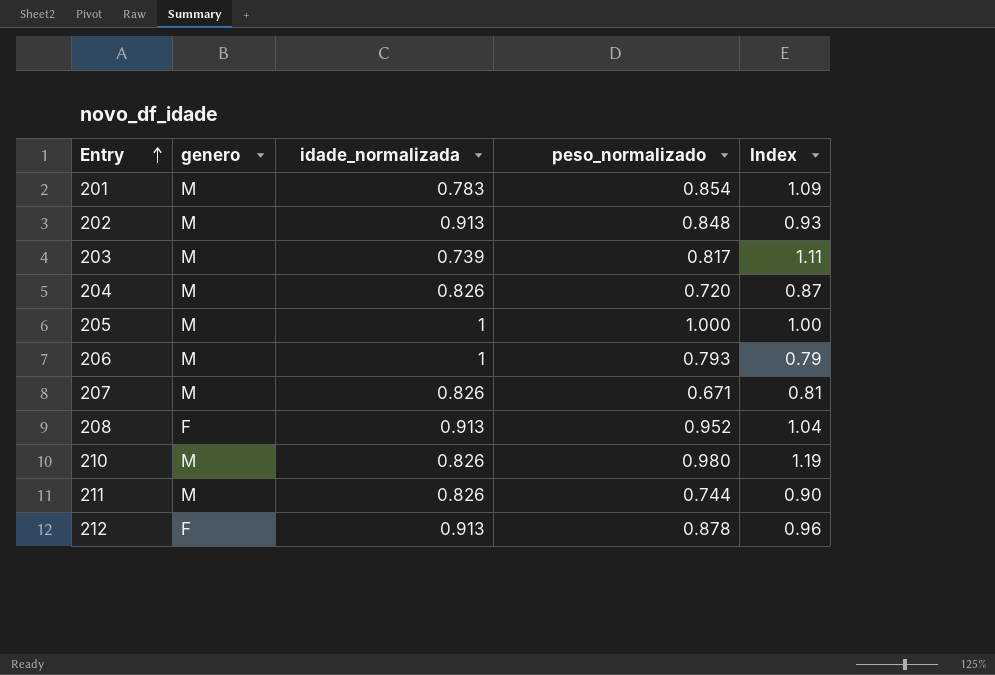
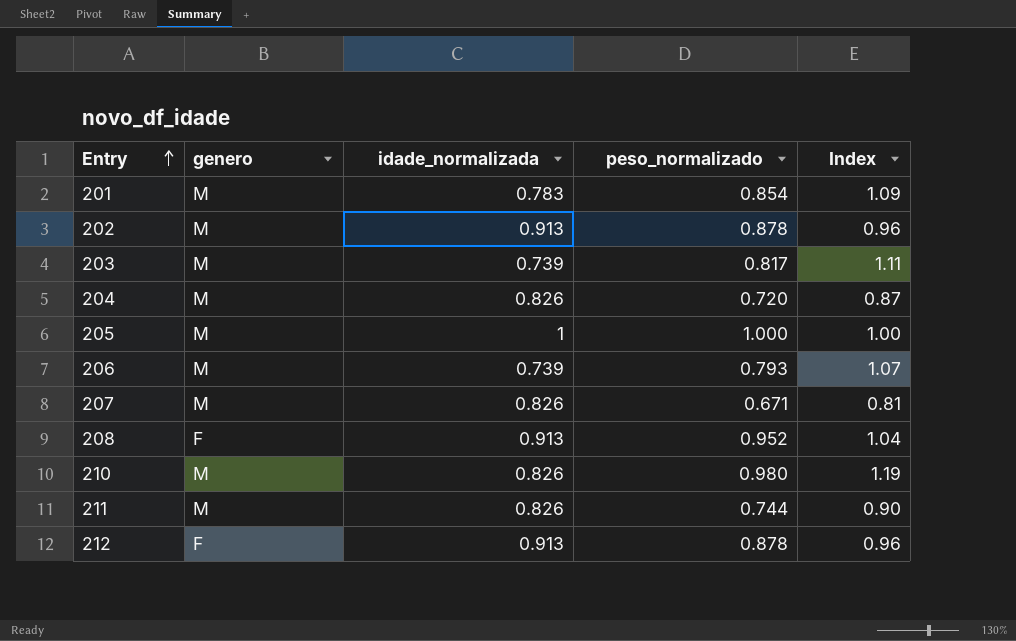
202 | peso_normalizado: 0.848 -> 0.878
202 | Index: 0.93 -> 0.96
206 | idade_normalizada: 1 -> 0.739
206 | Index: 0.79 -> 1.07

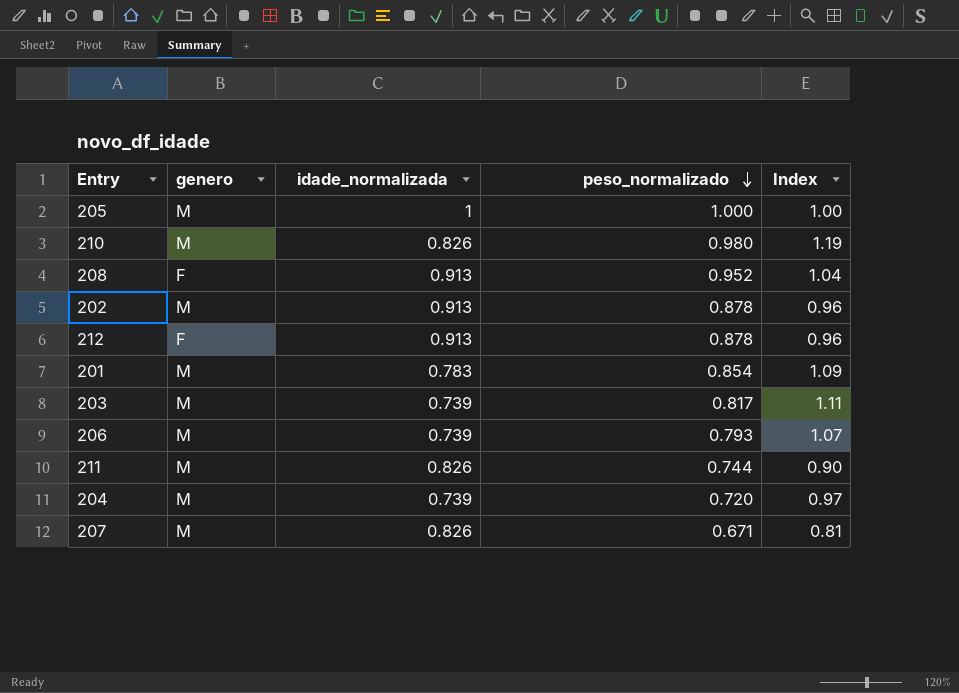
row order: Entry ascending -> peso_normalizado descending
204 | idade_normalizada: 0.826 -> 0.739
204 | Index: 0.87 -> 0.97

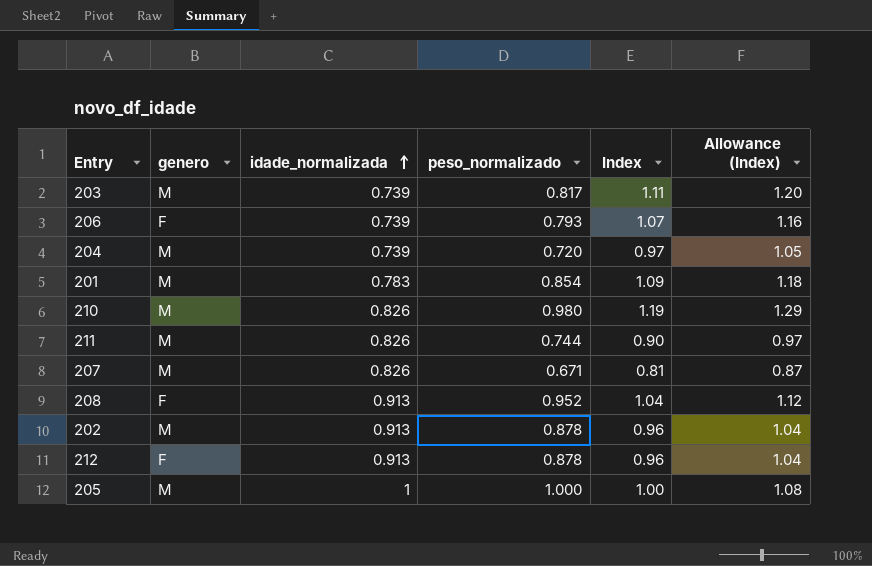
row order: peso_normalizado descending -> idade_normalizada ascending
column Allowance (Index) | formula: none -> [Index] * 1.08
206 | genero: M -> F

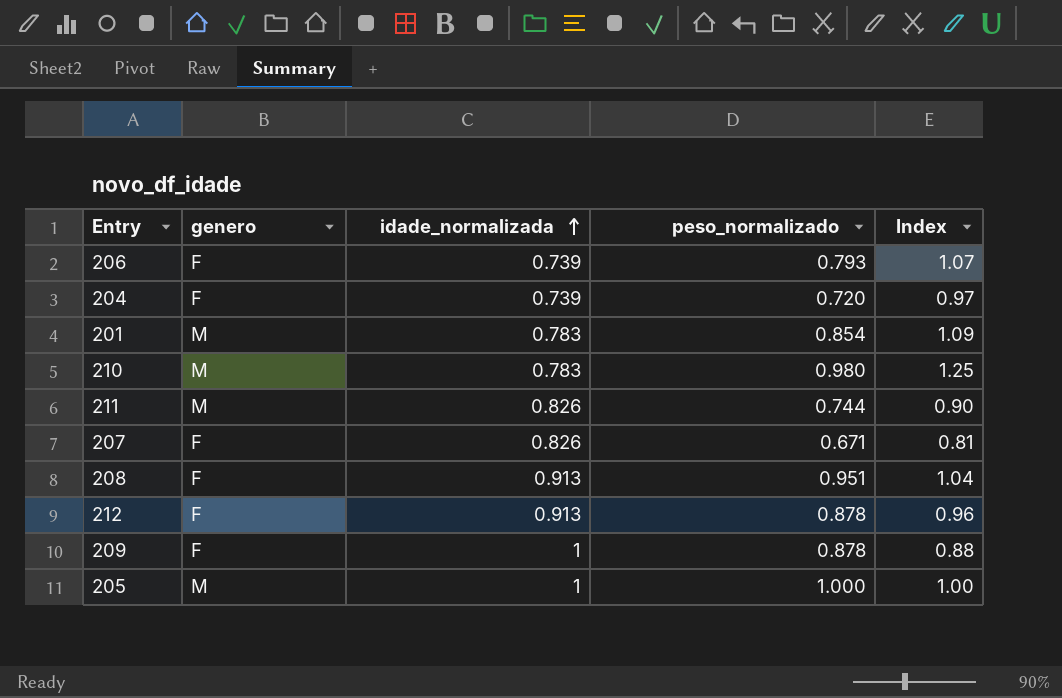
column Allowance (Index) | formula: [Index] * 1.08 -> none
row 203: M | 0.739 | 0.817 | 1.11 | 1.20 -> none
row 202: M | 0.913 | 0.878 | 0.96 | 1.04 -> none
204 | genero: M -> F
210 | idade_normalizada: 0.826 -> 0.783
210 | Index: 1.19 -> 1.25
207 | genero: M -> F
208 | peso_normalizado: 0.952 -> 0.951
row 209: none -> F | 1 | 0.878 | 0.88

